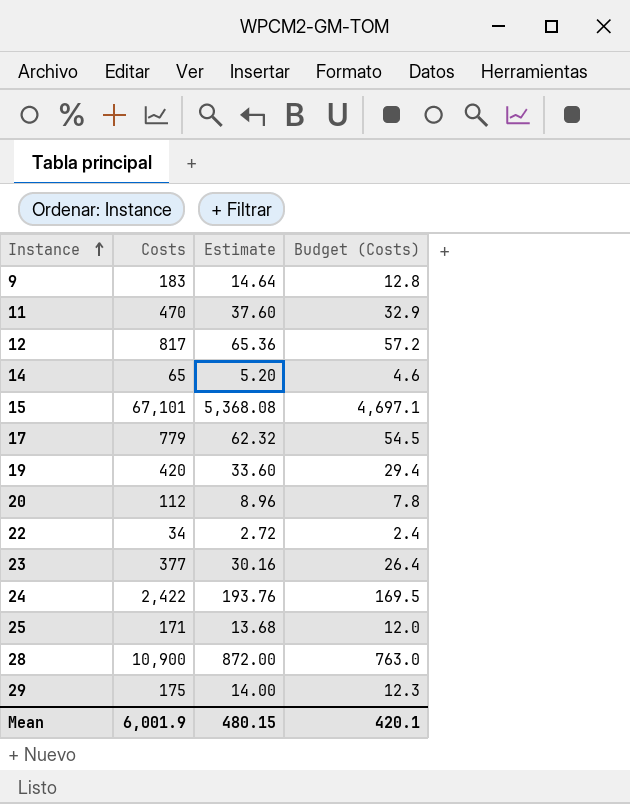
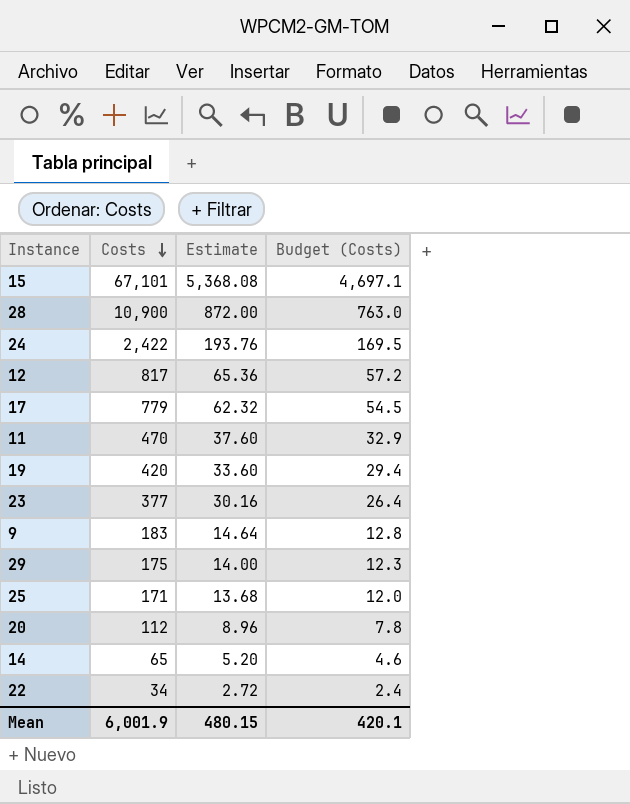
row order: Instance ascending -> Costs descending

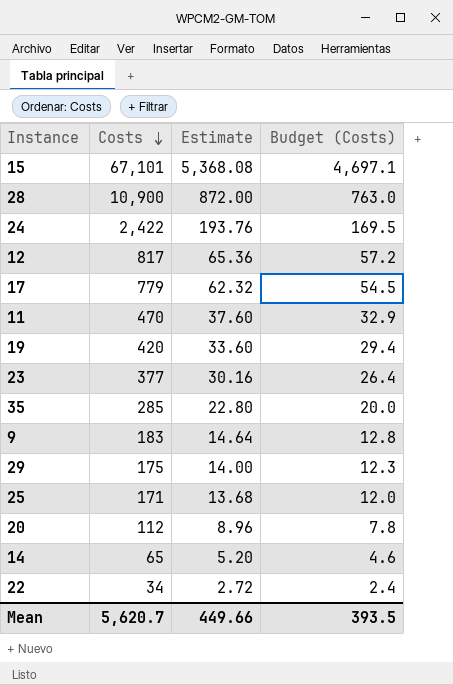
row 35: none -> 285 | 22.80 | 20.0
Mean | Costs: 6,001.9 -> 5,620.7
Mean | Estimate: 480.15 -> 449.66
Mean | Budget (Costs): 420.1 -> 393.5

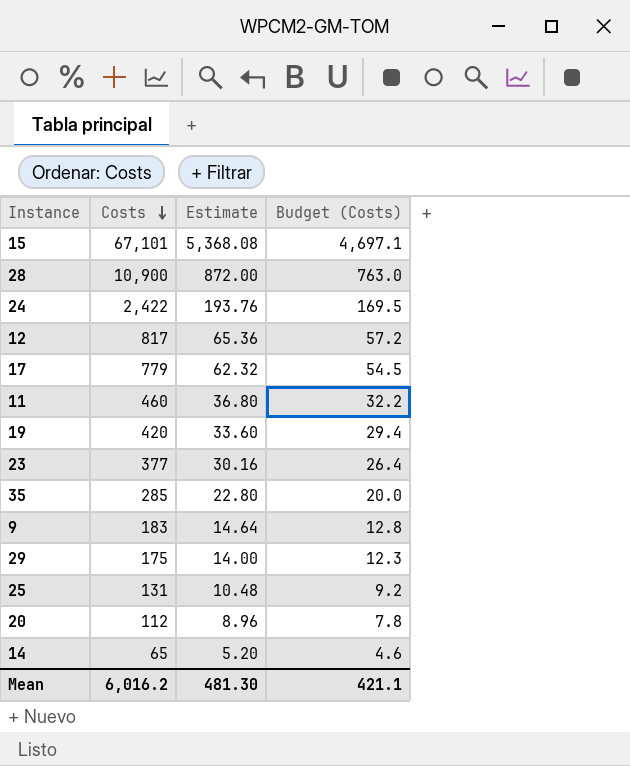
row 22: 34 | 2.72 | 2.4 -> none
11 | Costs: 470 -> 460
11 | Estimate: 37.60 -> 36.80
11 | Budget (Costs): 32.9 -> 32.2
25 | Costs: 171 -> 131
25 | Estimate: 13.68 -> 10.48
25 | Budget (Costs): 12.0 -> 9.2
Mean | Costs: 5,620.7 -> 6,016.2
Mean | Estimate: 449.66 -> 481.30
Mean | Budget (Costs): 393.5 -> 421.1

